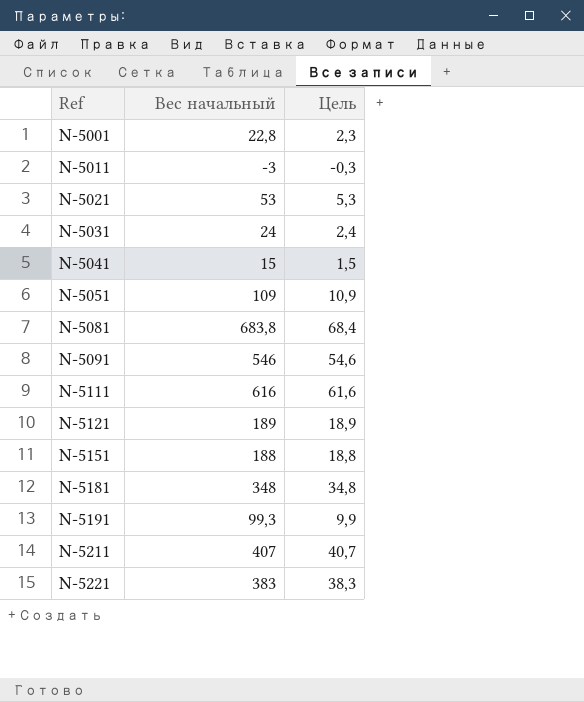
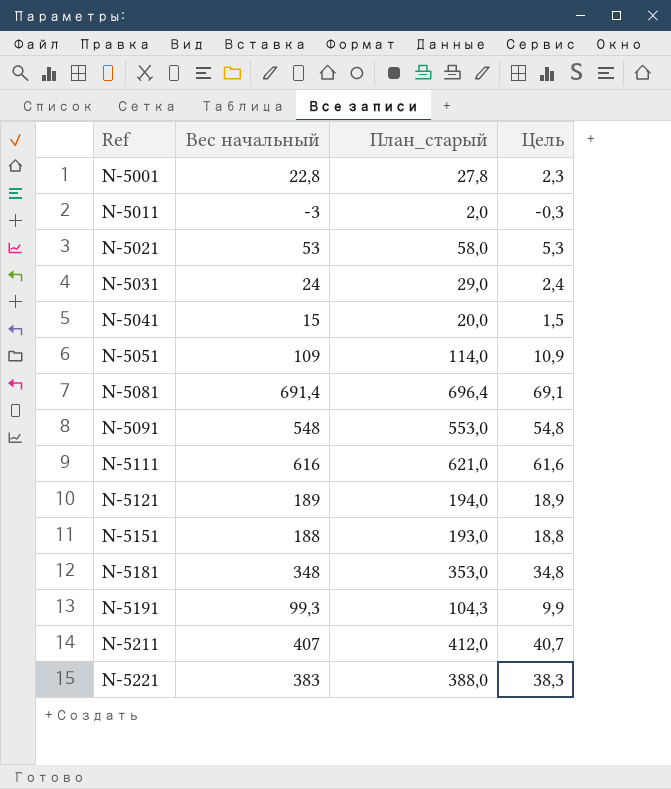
column План_старый | formula: none -> [Вес начальный] + 5
N-5081 | Вес начальный: 683,8 -> 691,4
N-5081 | Цель: 68,4 -> 69,1
N-5091 | Вес начальный: 546 -> 548
N-5091 | Цель: 54,6 -> 54,8

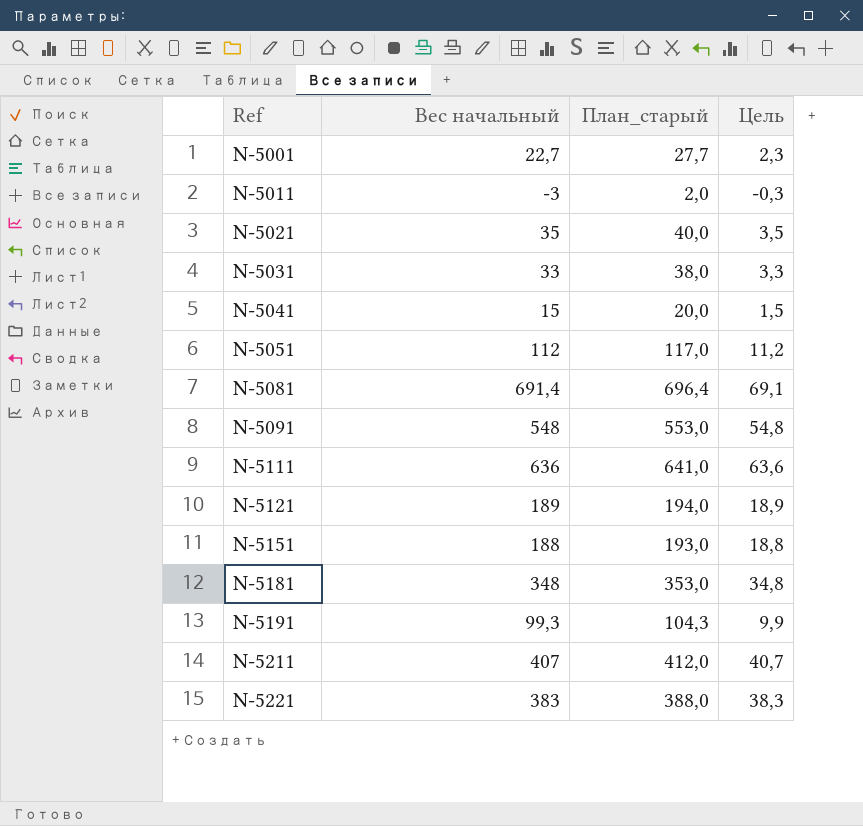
N-5001 | Вес начальный: 22,8 -> 22,7
N-5001 | План_старый: 27,8 -> 27,7
N-5021 | Вес начальный: 53 -> 35
N-5021 | План_старый: 58,0 -> 40,0
N-5021 | Цель: 5,3 -> 3,5
N-5031 | Вес начальный: 24 -> 33
N-5031 | План_старый: 29,0 -> 38,0
N-5031 | Цель: 2,4 -> 3,3
N-5051 | Вес начальный: 109 -> 112
N-5051 | План_старый: 114,0 -> 117,0
N-5051 | Цель: 10,9 -> 11,2
N-5111 | Вес начальный: 616 -> 636
N-5111 | План_старый: 621,0 -> 641,0
N-5111 | Цель: 61,6 -> 63,6

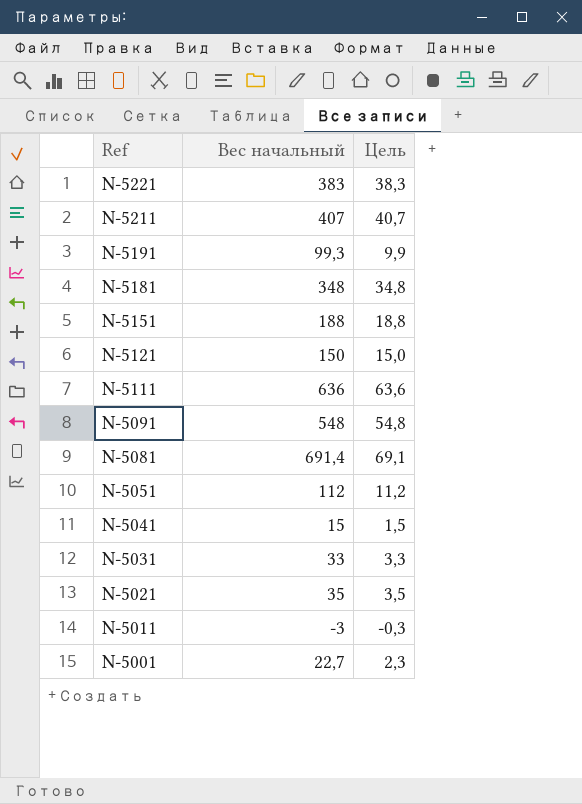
row order: Ref ascending -> Ref descending
column План_старый | formula: [Вес начальный] + 5 -> none
N-5121 | Вес начальный: 189 -> 150
N-5121 | Цель: 18,9 -> 15,0

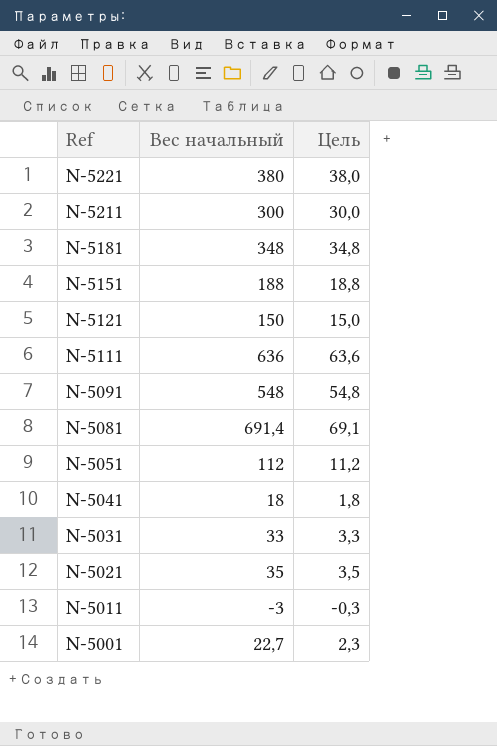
row N-5191: 99,3 | 9,9 -> none
N-5221 | Вес начальный: 383 -> 380
N-5221 | Цель: 38,3 -> 38,0
N-5211 | Вес начальный: 407 -> 300
N-5211 | Цель: 40,7 -> 30,0
N-5041 | Вес начальный: 15 -> 18
N-5041 | Цель: 1,5 -> 1,8

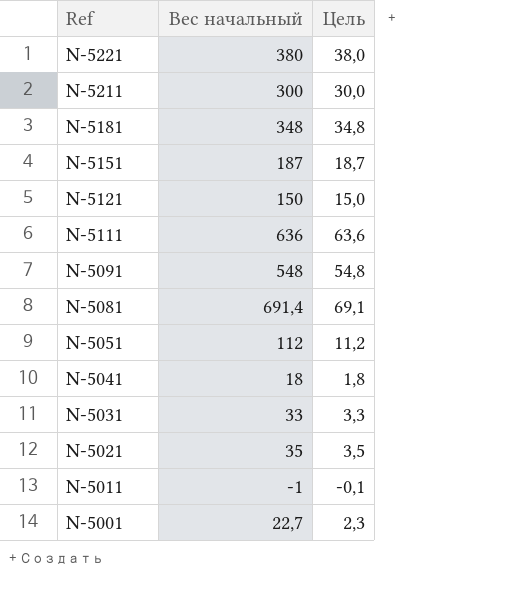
N-5151 | Вес начальный: 188 -> 187
N-5151 | Цель: 18,8 -> 18,7
N-5011 | Вес начальный: -3 -> -1
N-5011 | Цель: -0,3 -> -0,1

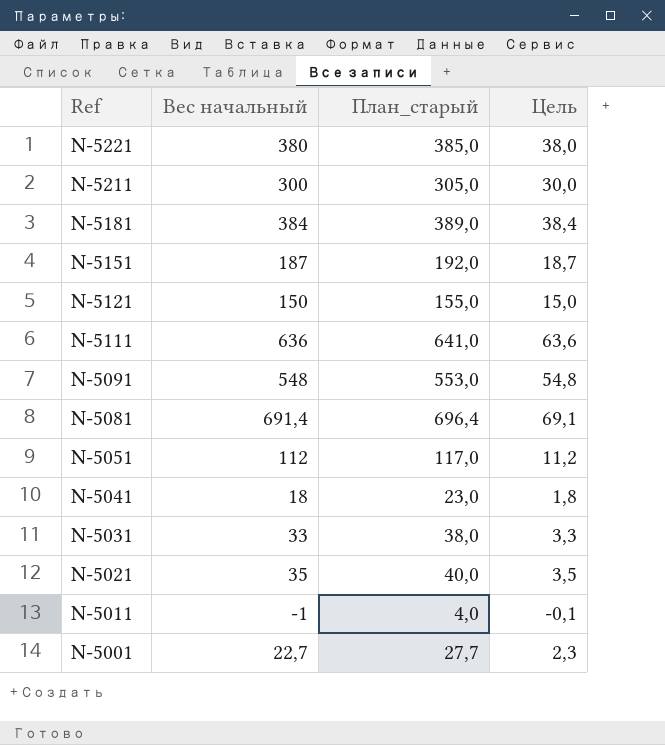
column План_старый | formula: none -> [Вес начальный] + 5
N-5181 | Вес начальный: 348 -> 384
N-5181 | Цель: 34,8 -> 38,4

